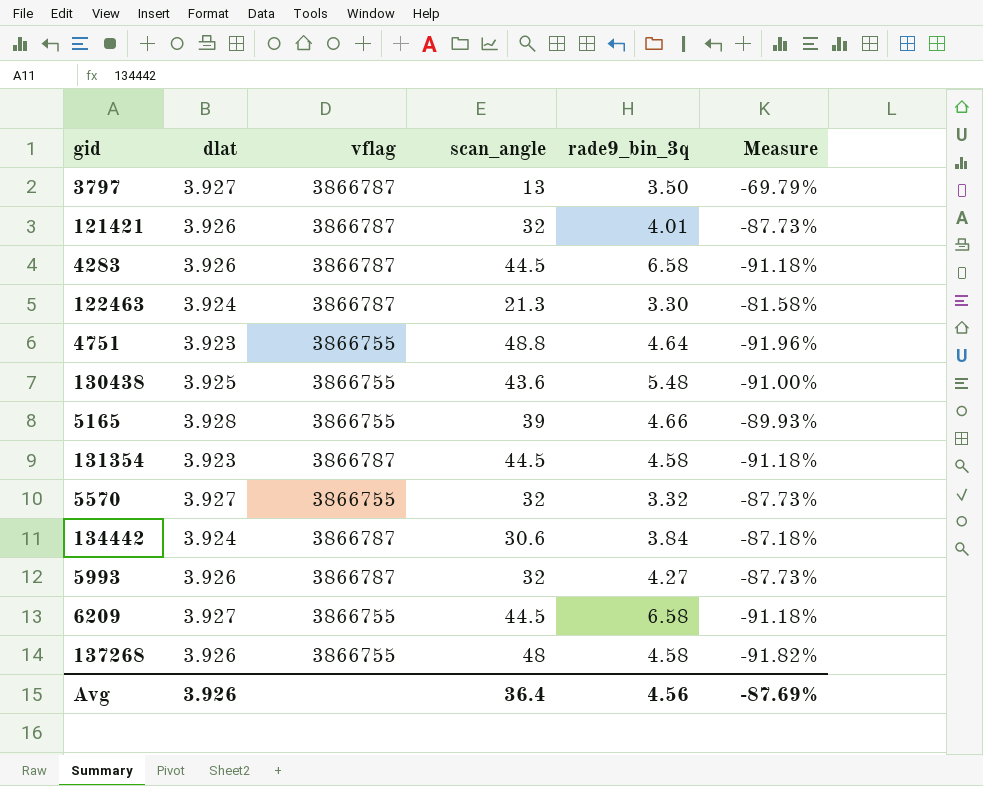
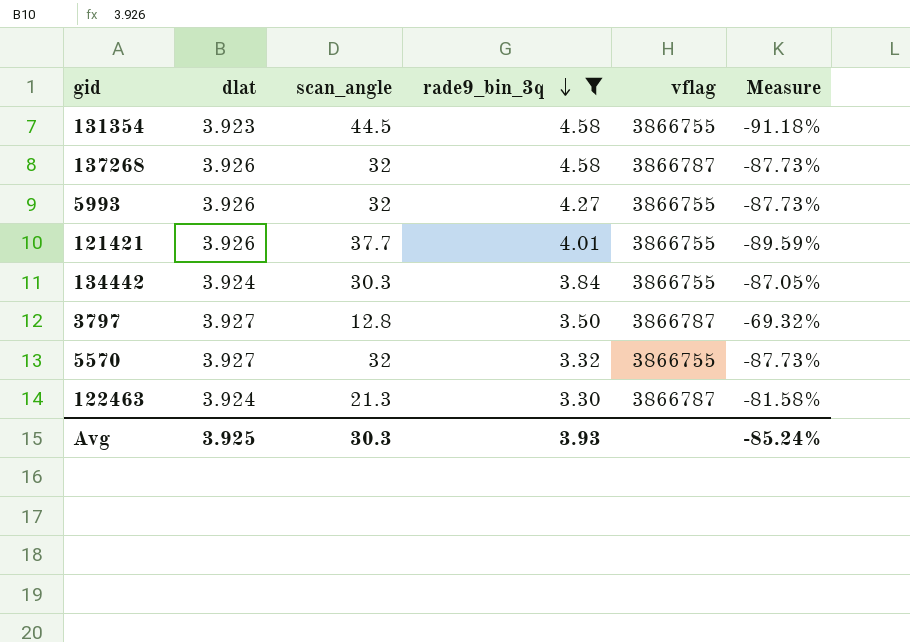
filter: none -> rade9_bin_3q <= 4.58
row order: none -> rade9_bin_3q descending
column vflag | position: 3 -> 5
131354 | vflag: 3866787 -> 3866755
137268 | scan_angle: 48 -> 32
137268 | vflag: 3866755 -> 3866787
137268 | Measure: -91.82% -> -87.73%
5993 | vflag: 3866787 -> 3866755
121421 | scan_angle: 32 -> 37.7
121421 | vflag: 3866787 -> 3866755
121421 | Measure: -87.73% -> -89.59%
134442 | scan_angle: 30.6 -> 30.3
134442 | vflag: 3866787 -> 3866755
134442 | Measure: -87.18% -> -87.05%
3797 | scan_angle: 13 -> 12.8
3797 | Measure: -69.79% -> -69.32%
Avg | dlat: 3.926 -> 3.925
Avg | scan_angle: 36.4 -> 30.3
Avg | rade9_bin_3q: 4.56 -> 3.93
Avg | Measure: -87.69% -> -85.24%

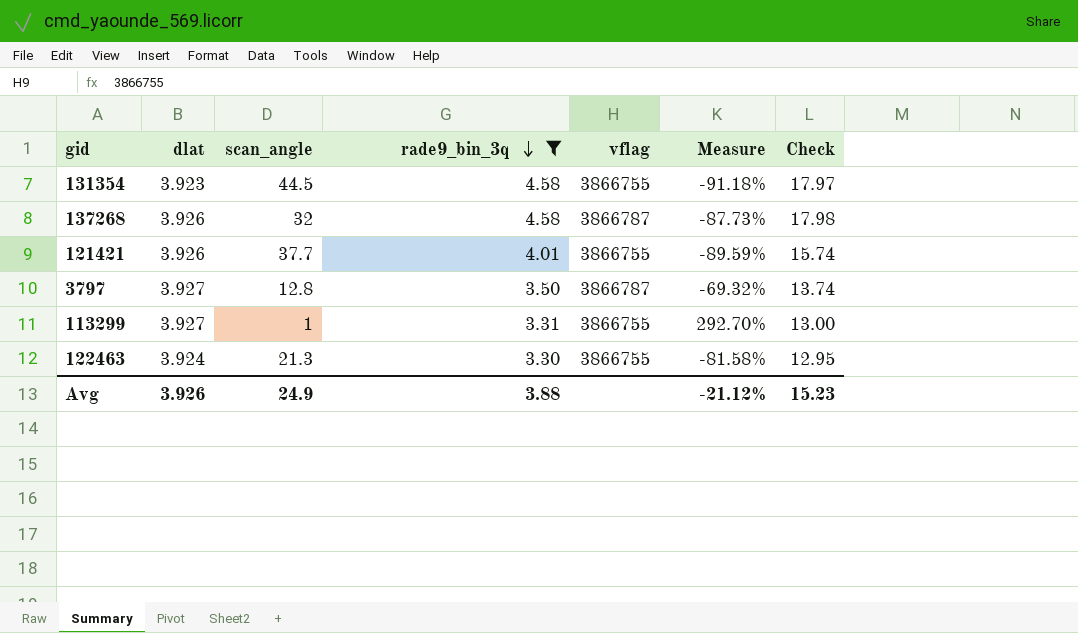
column Check | formula: none -> [dlat] * [rade9_bin_3q]
row 5993: 3.926 | 32 | 4.27 | 3866755 | -87.73% -> none
row 134442: 3.924 | 30.3 | 3.84 | 3866755 | -87.05% -> none
row 5570: 3.927 | 32 | 3.32 | 3866755 | -87.73% -> none
row 113299: none -> 3.927 | 1 | 3.31 | 3866755 | 292.70% | 13.00
122463 | vflag: 3866787 -> 3866755
Avg | dlat: 3.925 -> 3.926
Avg | scan_angle: 30.3 -> 24.9
Avg | rade9_bin_3q: 3.93 -> 3.88
Avg | Measure: -85.24% -> -21.12%

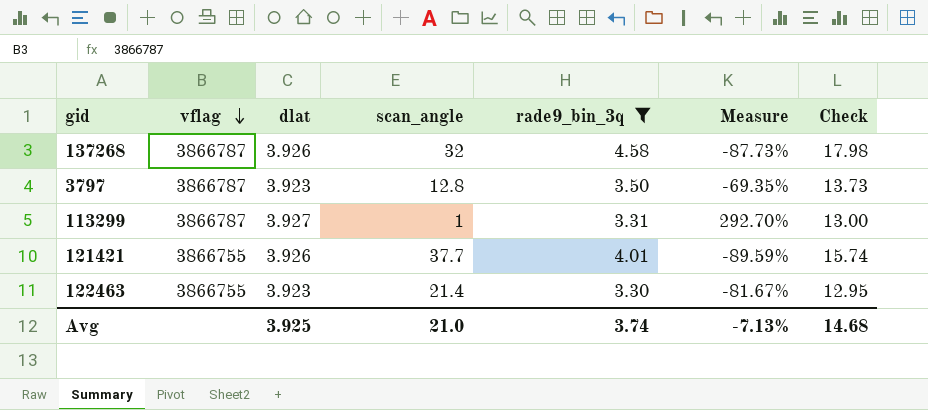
row order: rade9_bin_3q descending -> vflag descending
column vflag | position: 5 -> 2
row 131354: 3.923 | 44.5 | 4.58 | 3866755 | -91.18% | 17.97 -> none
3797 | dlat: 3.927 -> 3.923
3797 | Measure: -69.32% -> -69.35%
3797 | Check: 13.74 -> 13.73
113299 | vflag: 3866755 -> 3866787
122463 | dlat: 3.924 -> 3.923
122463 | scan_angle: 21.3 -> 21.4
122463 | Measure: -81.58% -> -81.67%
Avg | dlat: 3.926 -> 3.925
Avg | scan_angle: 24.9 -> 21.0
Avg | rade9_bin_3q: 3.88 -> 3.74
Avg | Measure: -21.12% -> -7.13%
Avg | Check: 15.23 -> 14.68

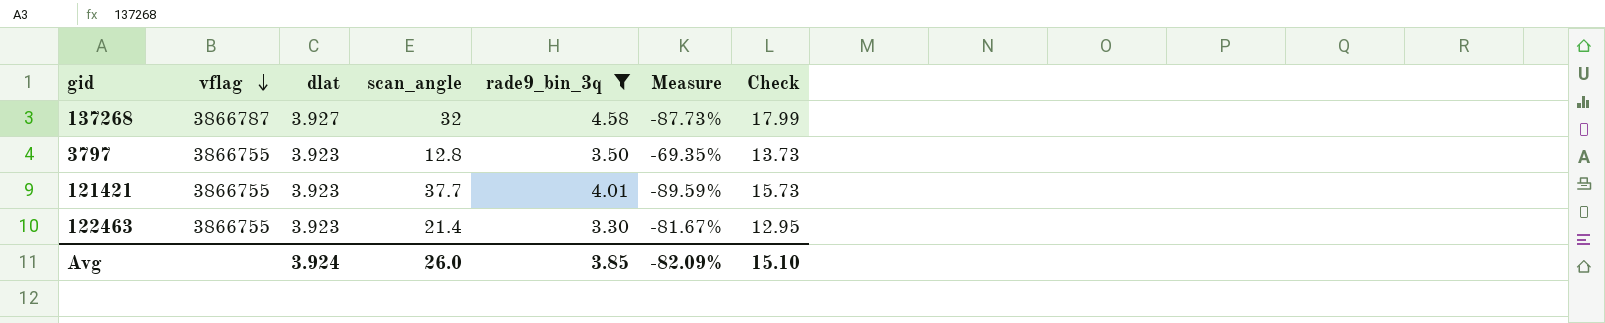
row 113299: 3866787 | 3.927 | 1 | 3.31 | 292.70% | 13.00 -> none
137268 | dlat: 3.926 -> 3.927
137268 | Check: 17.98 -> 17.99
3797 | vflag: 3866787 -> 3866755
121421 | dlat: 3.926 -> 3.923
121421 | Check: 15.74 -> 15.73
Avg | dlat: 3.925 -> 3.924
Avg | scan_angle: 21.0 -> 26.0
Avg | rade9_bin_3q: 3.74 -> 3.85
Avg | Measure: -7.13% -> -82.09%
Avg | Check: 14.68 -> 15.10

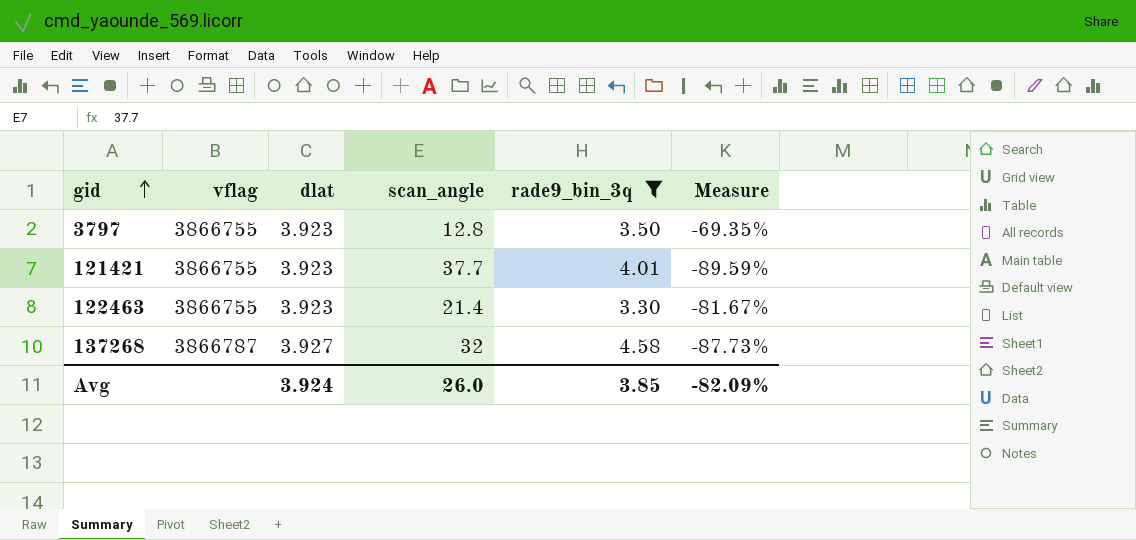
row order: vflag descending -> gid ascending
column Check | formula: [dlat] * [rade9_bin_3q] -> none

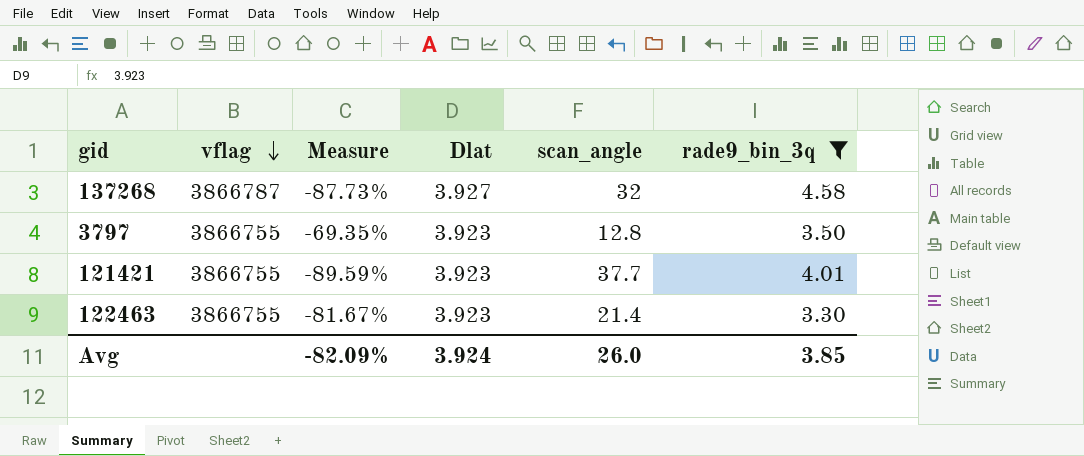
row order: gid ascending -> vflag descending
column Measure | position: 6 -> 3
column name: dlat -> Dlat

